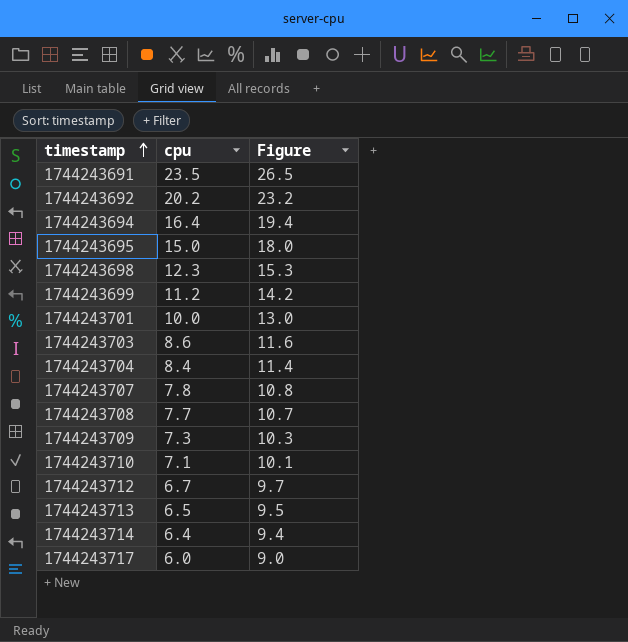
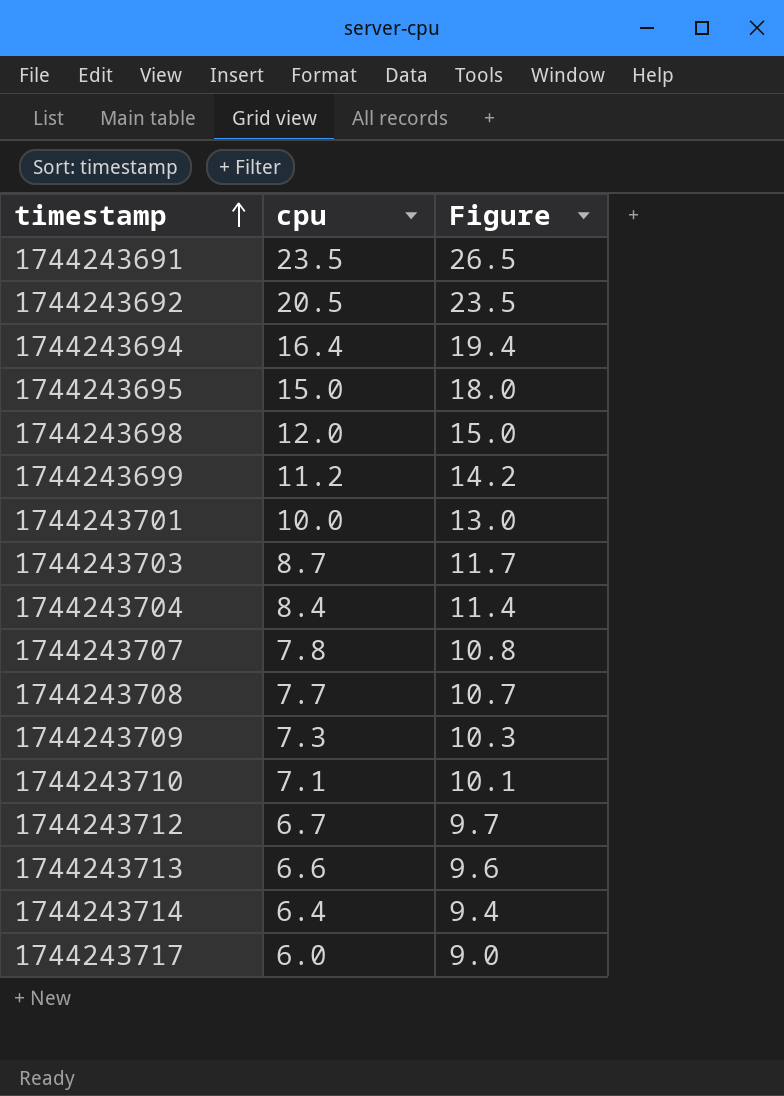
1744243692 | cpu: 20.2 -> 20.5
1744243692 | Figure: 23.2 -> 23.5
1744243698 | cpu: 12.3 -> 12.0
1744243698 | Figure: 15.3 -> 15.0
1744243703 | cpu: 8.6 -> 8.7
1744243703 | Figure: 11.6 -> 11.7
1744243713 | cpu: 6.5 -> 6.6
1744243713 | Figure: 9.5 -> 9.6

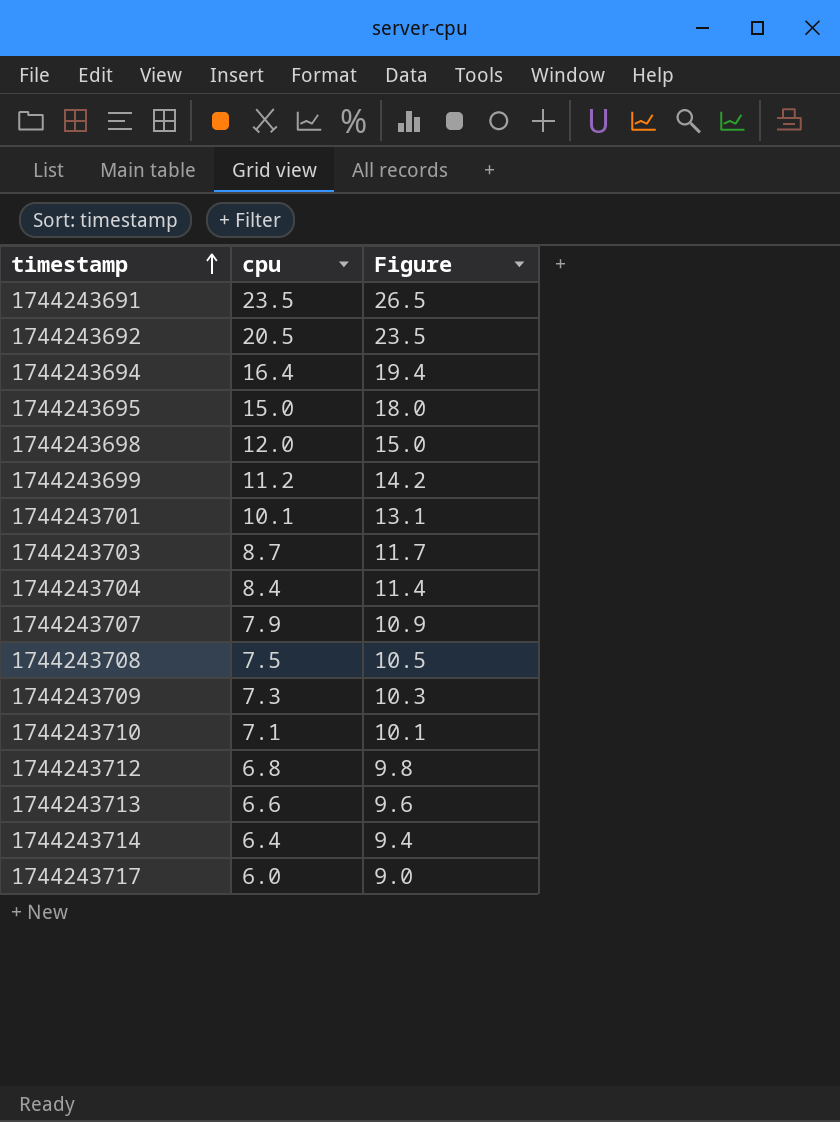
1744243701 | cpu: 10.0 -> 10.1
1744243701 | Figure: 13.0 -> 13.1
1744243707 | cpu: 7.8 -> 7.9
1744243707 | Figure: 10.8 -> 10.9
1744243708 | cpu: 7.7 -> 7.5
1744243708 | Figure: 10.7 -> 10.5
1744243712 | cpu: 6.7 -> 6.8
1744243712 | Figure: 9.7 -> 9.8

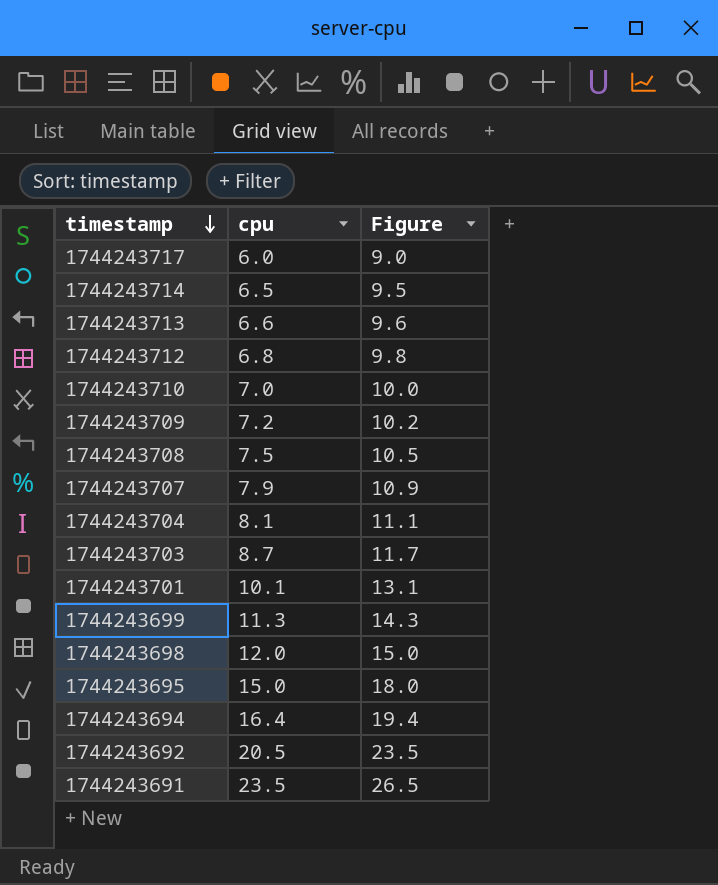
row order: timestamp ascending -> timestamp descending
1744243714 | cpu: 6.4 -> 6.5
1744243714 | Figure: 9.4 -> 9.5
1744243710 | cpu: 7.1 -> 7.0
1744243710 | Figure: 10.1 -> 10.0
1744243709 | cpu: 7.3 -> 7.2
1744243709 | Figure: 10.3 -> 10.2
1744243704 | cpu: 8.4 -> 8.1
1744243704 | Figure: 11.4 -> 11.1
1744243699 | cpu: 11.2 -> 11.3
1744243699 | Figure: 14.2 -> 14.3

